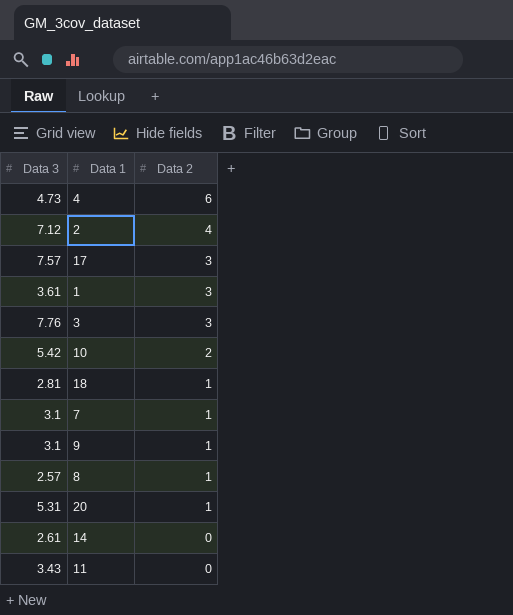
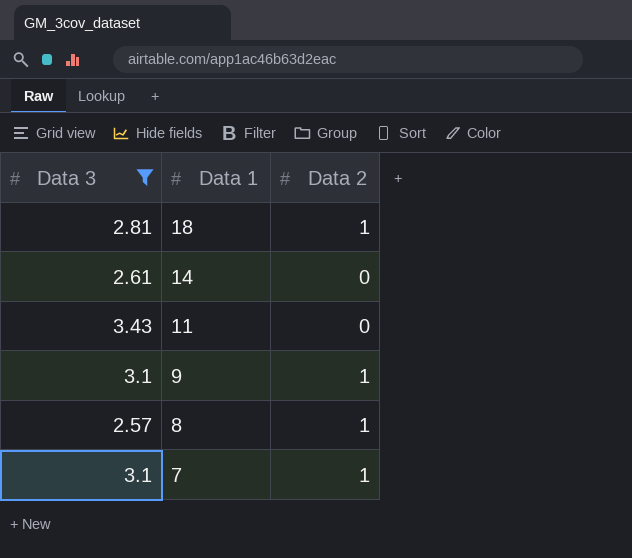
filter: none -> Data 3 <= 3.43
row order: Data 2 descending -> Data 1 descending

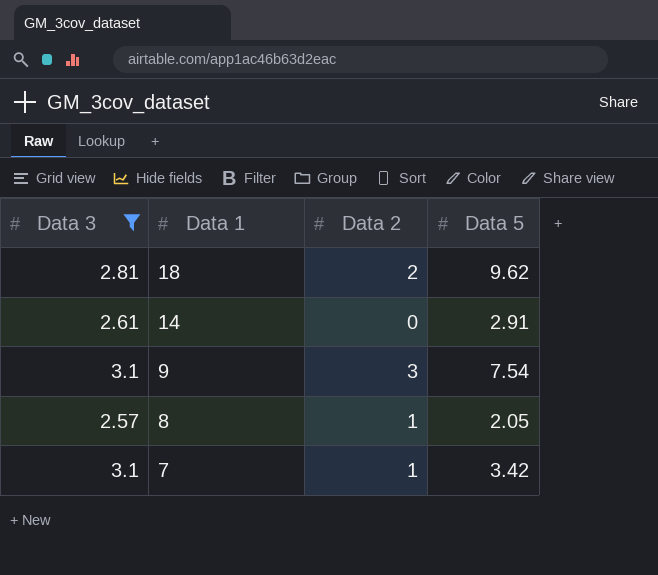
column Data 5 | position: none -> 4
row 11: 3.43 | 0 -> none
18 | Data 2: 1 -> 2
9 | Data 2: 1 -> 3

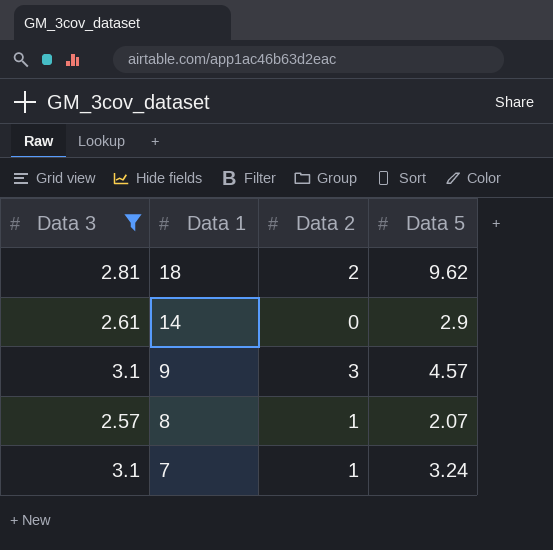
14 | Data 5: 2.91 -> 2.9
9 | Data 5: 7.54 -> 4.57
8 | Data 5: 2.05 -> 2.07
7 | Data 5: 3.42 -> 3.24

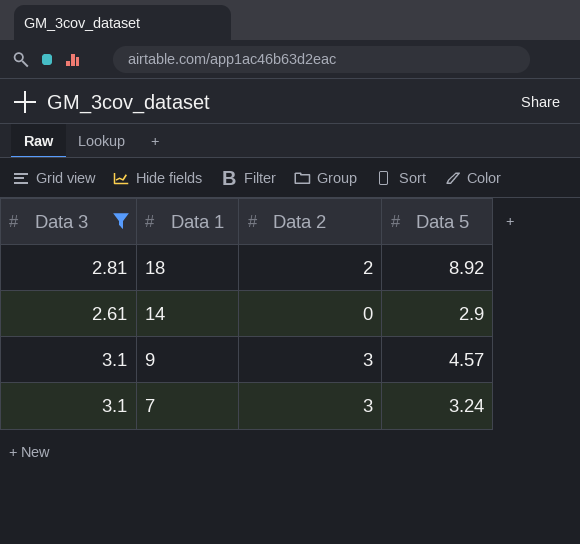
row 8: 2.57 | 1 | 2.07 -> none
18 | Data 5: 9.62 -> 8.92
7 | Data 2: 1 -> 3

